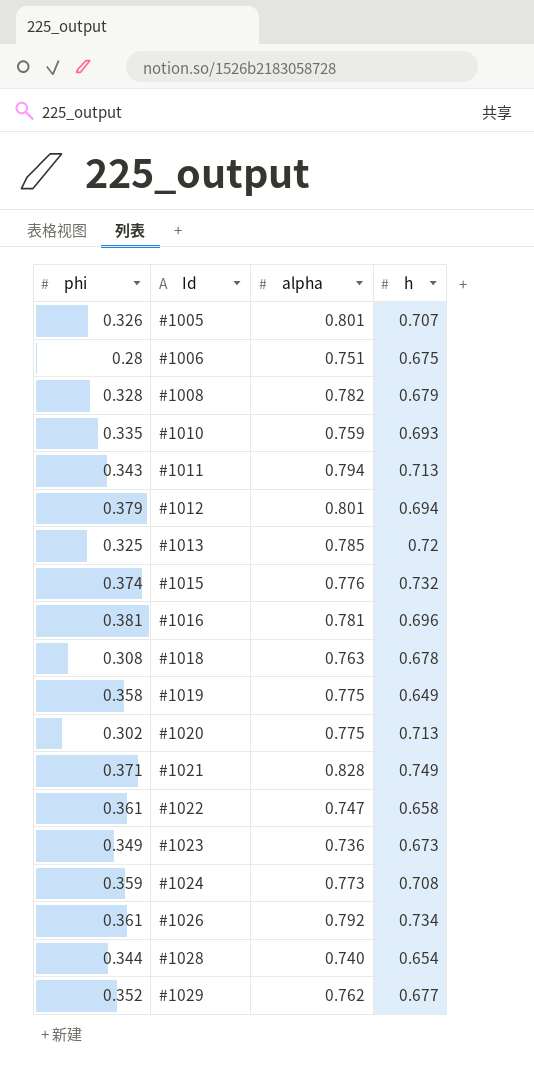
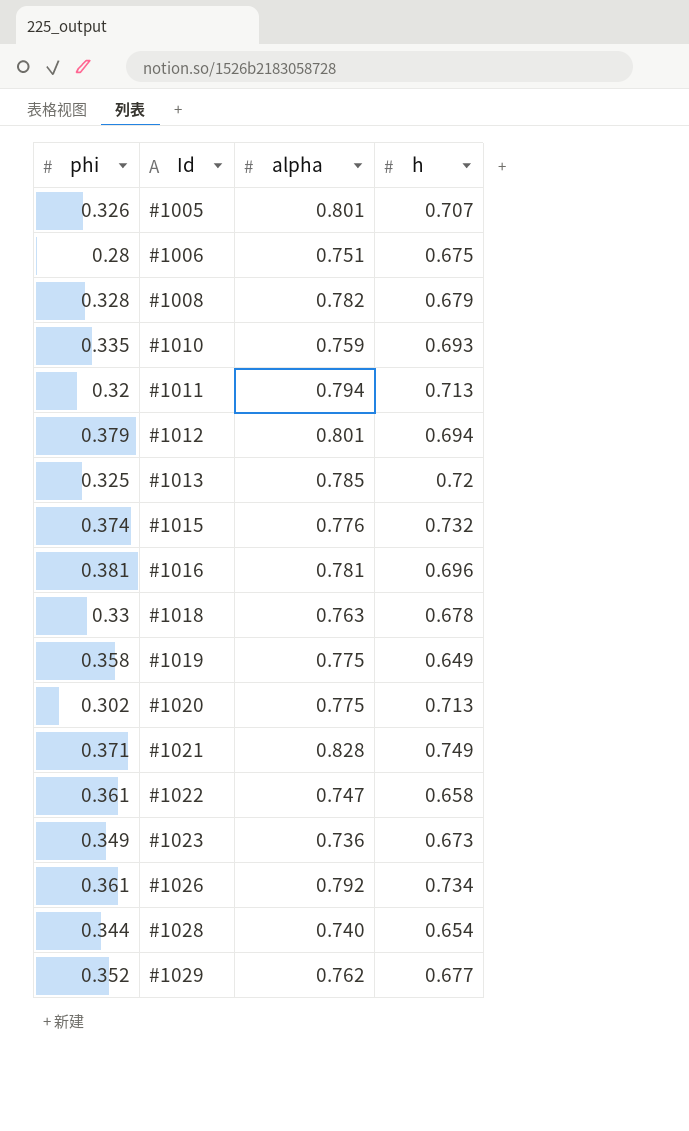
row #1024: 0.359 | 0.773 | 0.708 -> none
#1011 | phi: 0.343 -> 0.32
#1018 | phi: 0.308 -> 0.33

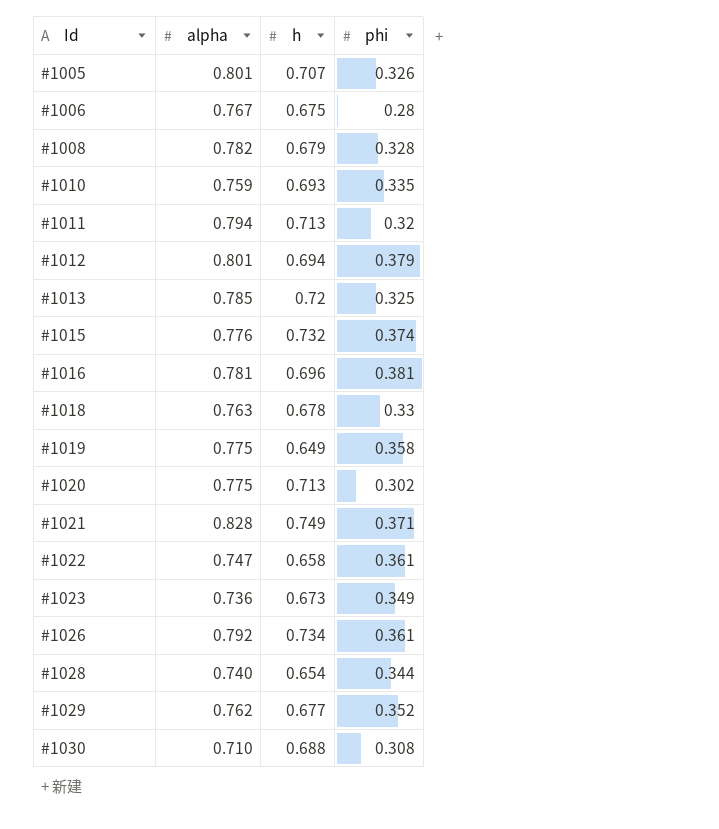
column phi | position: 1 -> 4
#1006 | alpha: 0.751 -> 0.767
row #1030: none -> 0.710 | 0.688 | 0.308

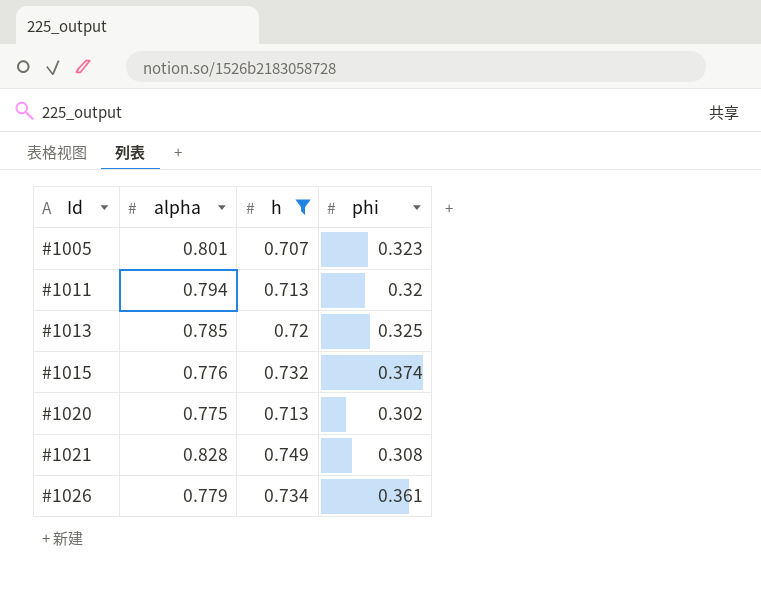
filter: none -> h >= 0.707
#1005 | phi: 0.326 -> 0.323
#1021 | phi: 0.371 -> 0.308
#1026 | alpha: 0.792 -> 0.779

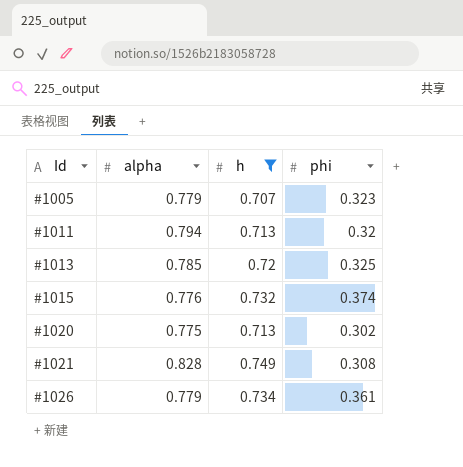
#1005 | alpha: 0.801 -> 0.779

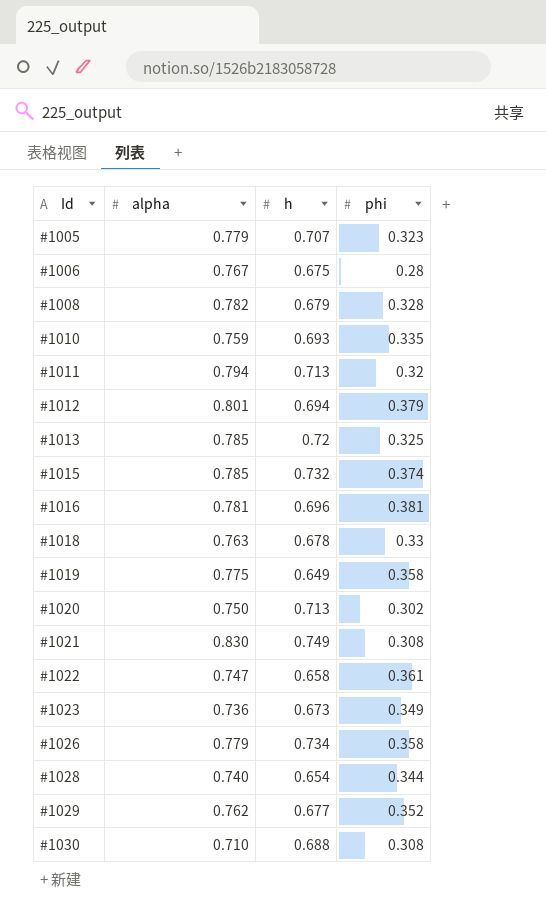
filter: h >= 0.707 -> none
#1015 | alpha: 0.776 -> 0.785
#1020 | alpha: 0.775 -> 0.750
#1021 | alpha: 0.828 -> 0.830
#1026 | phi: 0.361 -> 0.358

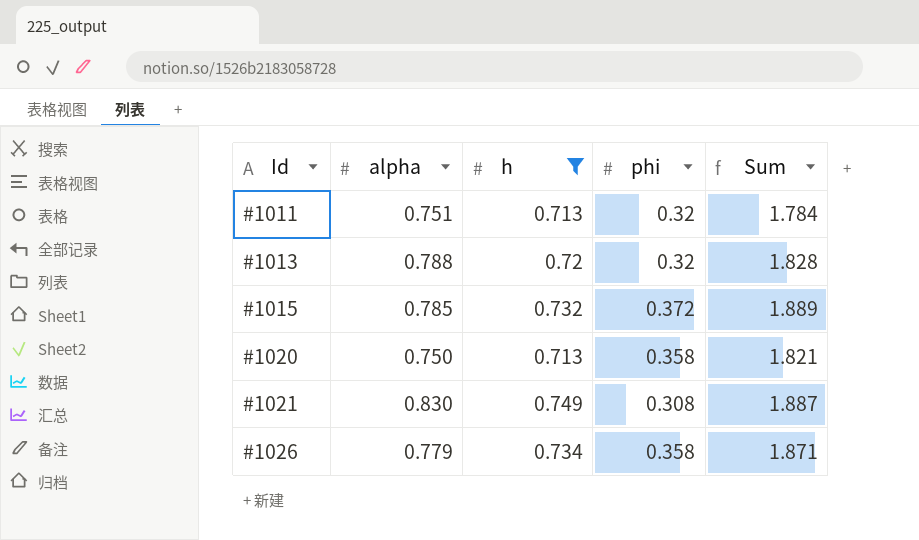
filter: none -> h >= 0.713
column Sum | formula: none -> [alpha] + [h] + [phi]
#1011 | alpha: 0.794 -> 0.751
#1013 | alpha: 0.785 -> 0.788
#1013 | phi: 0.325 -> 0.32
#1015 | phi: 0.374 -> 0.372
#1020 | phi: 0.302 -> 0.358

